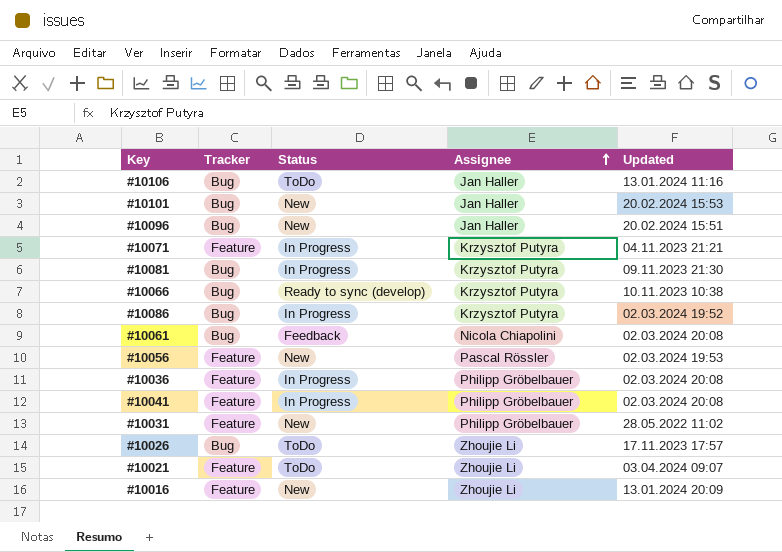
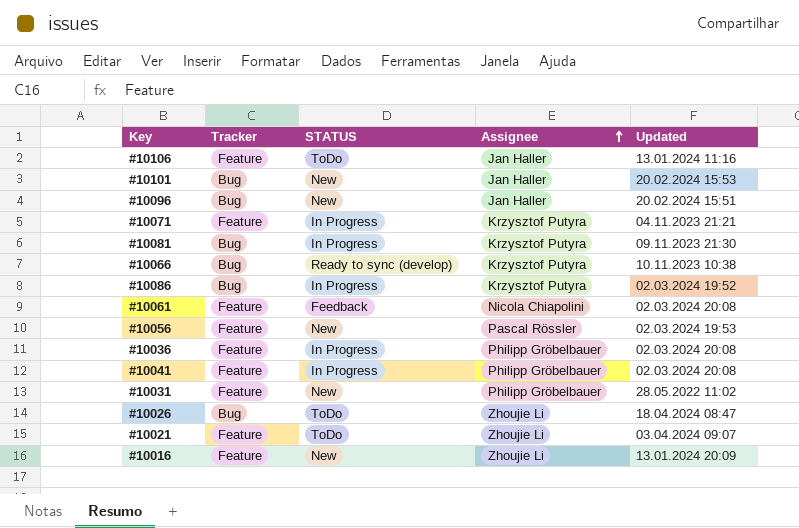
column name: Status -> STATUS
#10106 | Tracker: Bug -> Feature
#10061 | Tracker: Bug -> Feature
#10026 | Updated: 17.11.2023 17:57 -> 18.04.2024 08:47

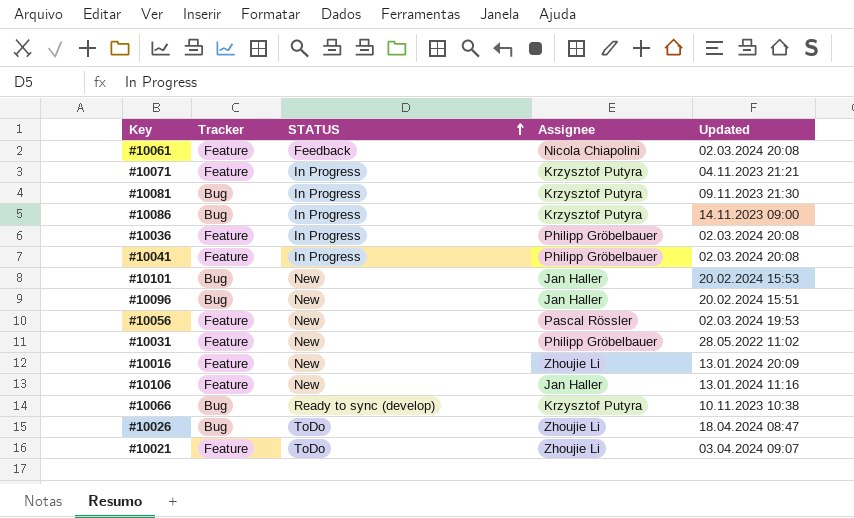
row order: Assignee ascending -> STATUS ascending
#10086 | Updated: 02.03.2024 19:52 -> 14.11.2023 09:00
#10106 | STATUS: ToDo -> New

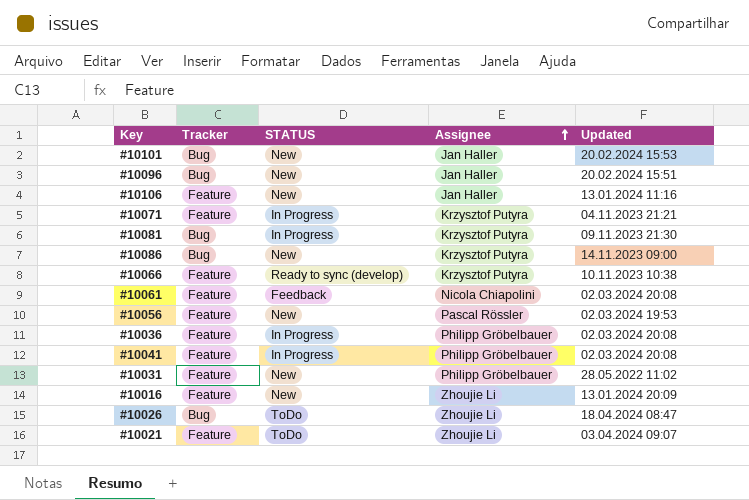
row order: STATUS ascending -> Assignee ascending
#10086 | STATUS: In Progress -> New
#10066 | Tracker: Bug -> Feature

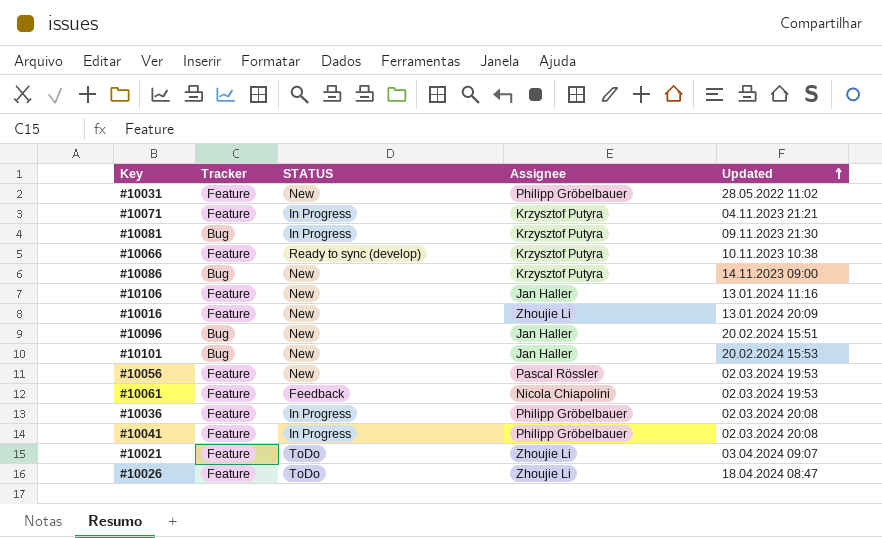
row order: Assignee ascending -> Updated ascending
#10061 | Updated: 02.03.2024 20:08 -> 02.03.2024 19:53
#10026 | Tracker: Bug -> Feature

